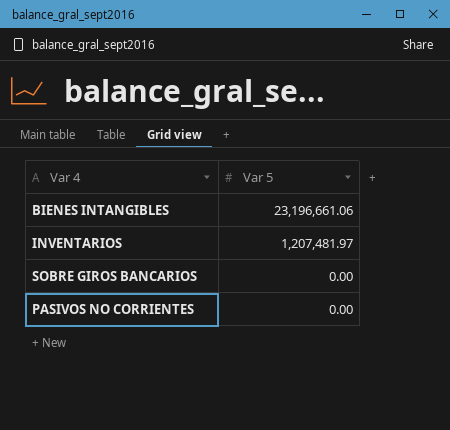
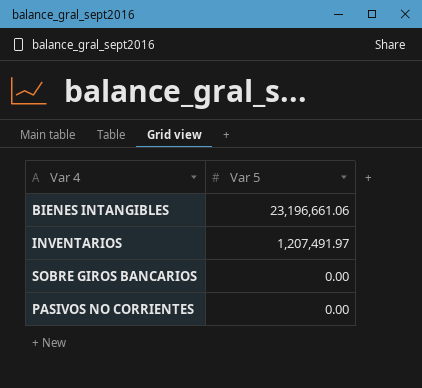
INVENTARIOS | Var 5: 1,207,481.97 -> 1,207,491.97

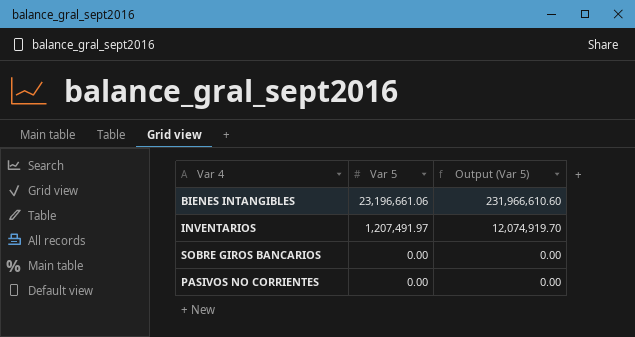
column Output (Var 5) | formula: none -> [Var 5] * 10

